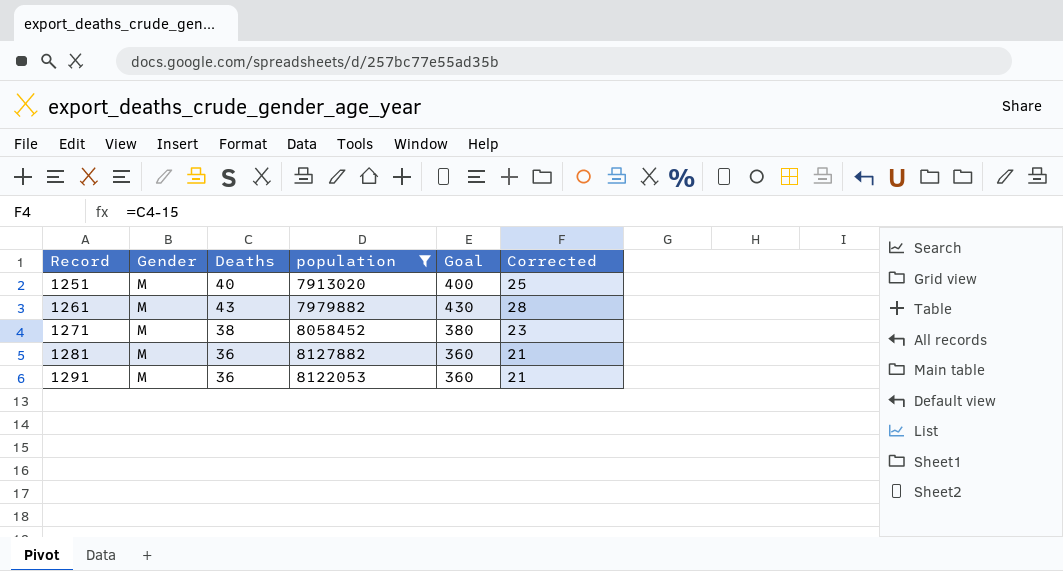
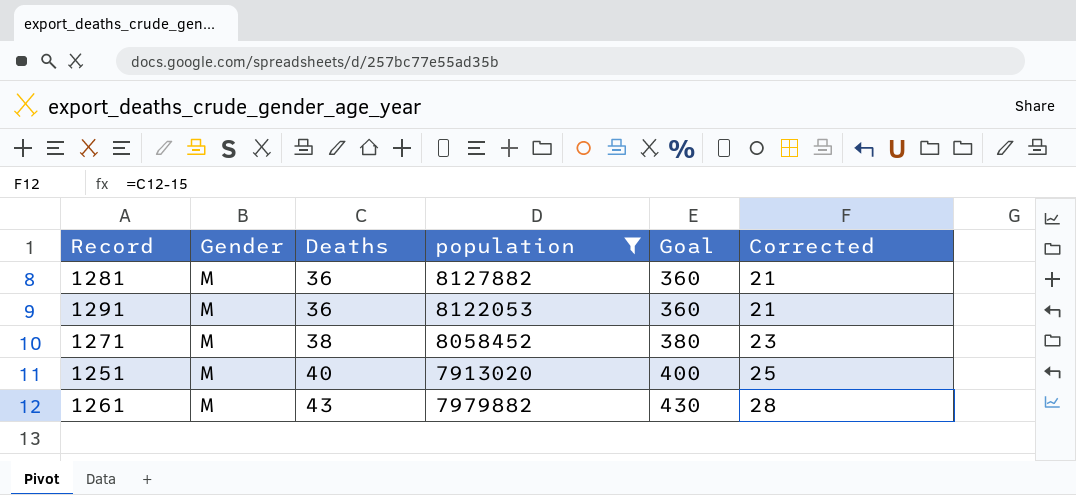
row order: Record ascending -> Deaths ascending

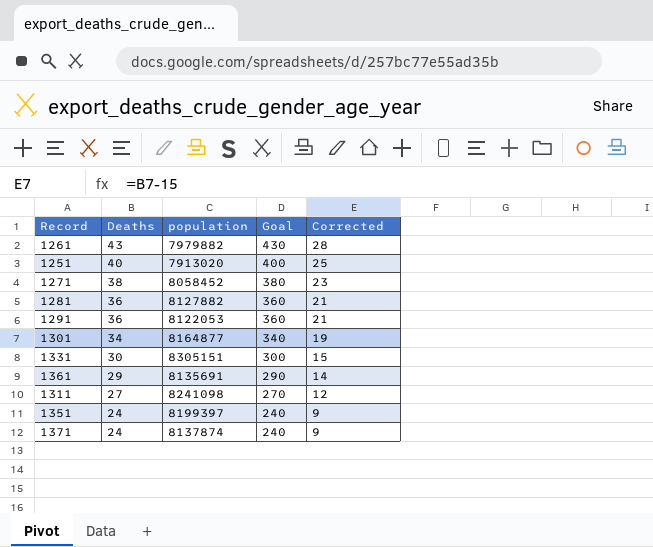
filter: population <= 8127882 -> none
row order: Deaths ascending -> Deaths descending
column Gender | position: 2 -> none

